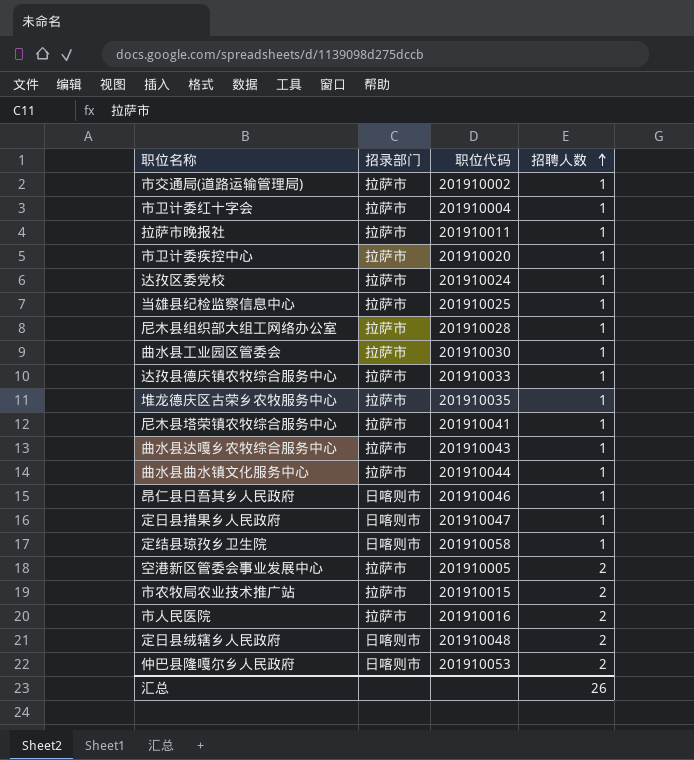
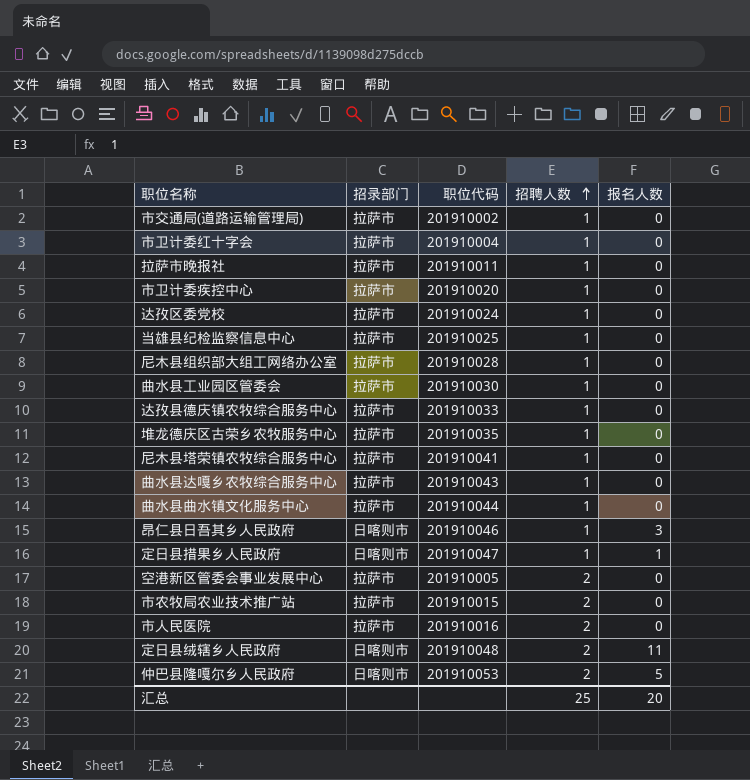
column 报名人数 | position: none -> 5
row 定结县琼孜乡卫生院: 日喀则市 | 201910058 | 1 -> none
汇总 | 招聘人数: 26 -> 25

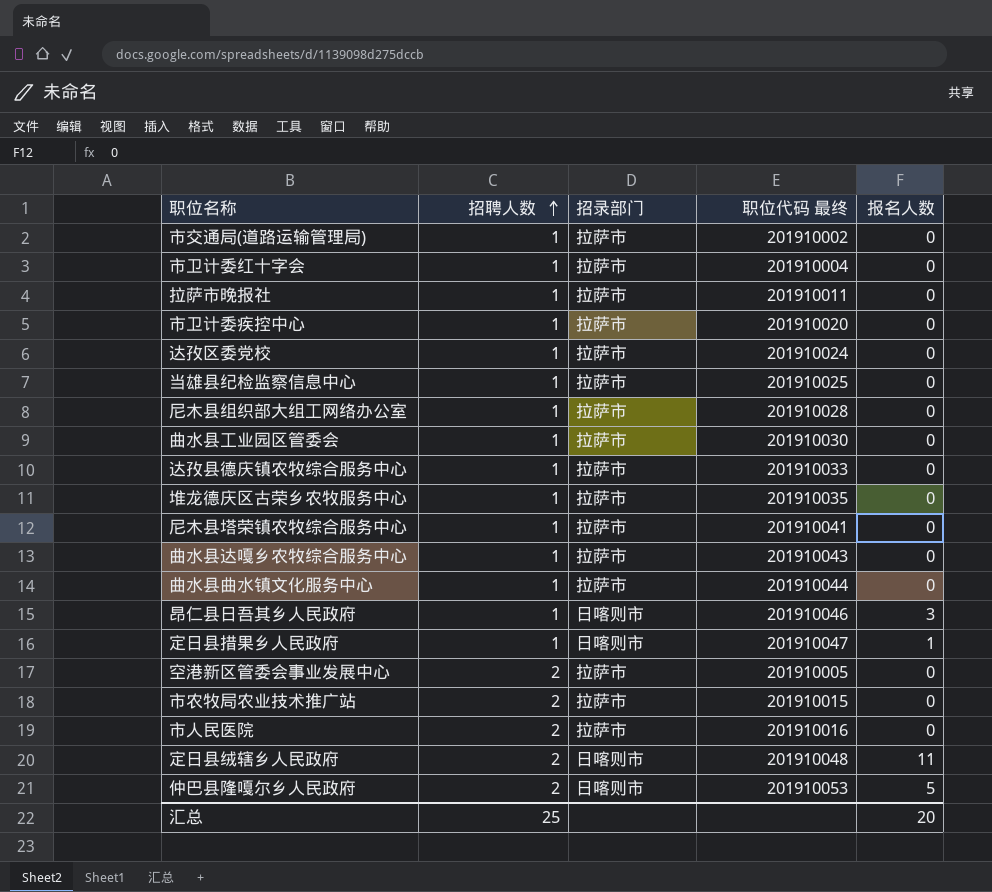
column 招聘人数 | position: 4 -> 2
column name: 职位代码 -> 职位代码 最终

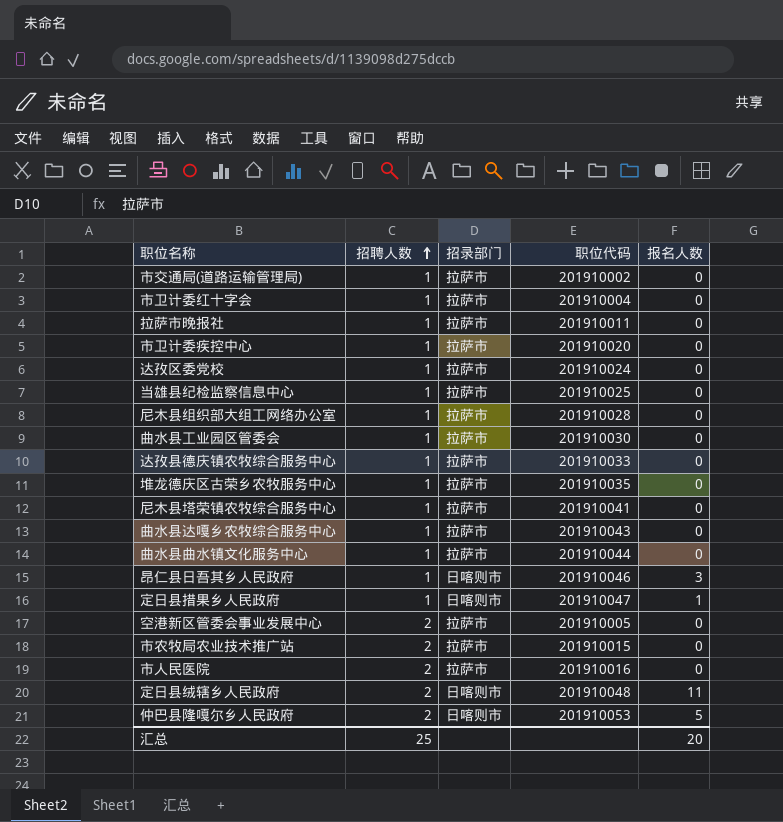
column name: 职位代码 最终 -> 职位代码

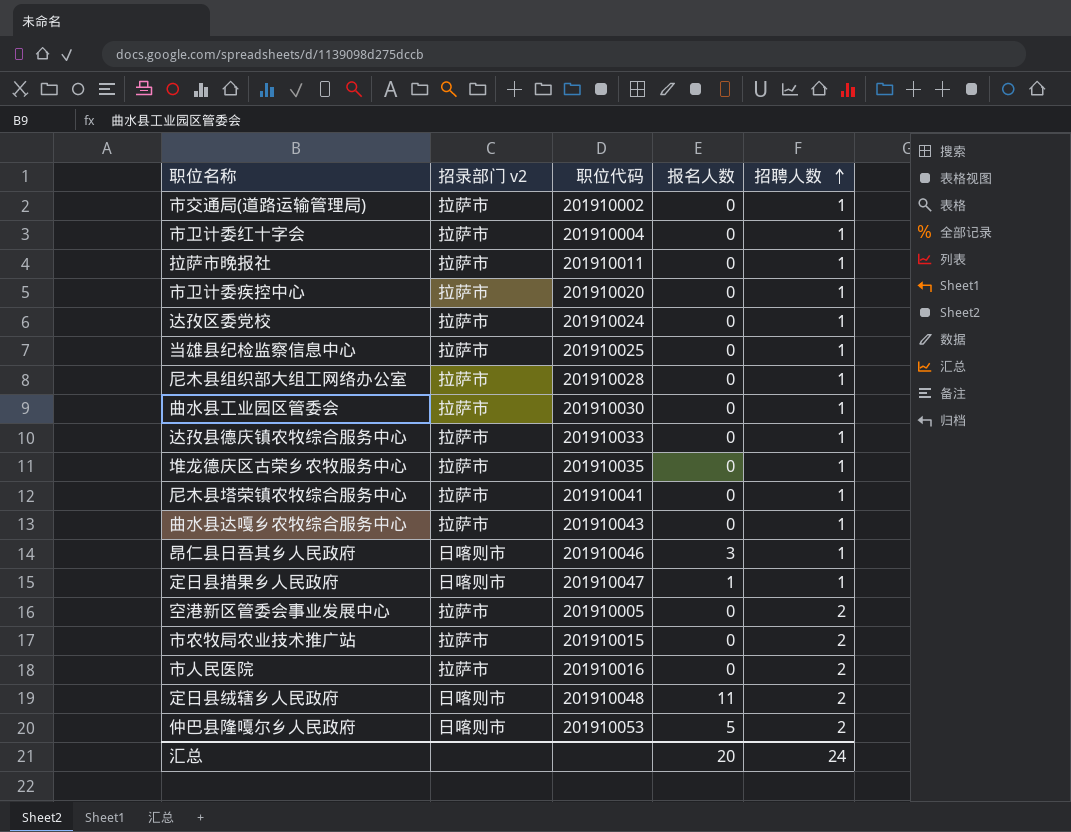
column name: 招录部门 -> 招录部门 v2
column 招聘人数 | position: 2 -> 5
row 曲水县曲水镇文化服务中心: 1 | 拉萨市 | 201910044 | 0 -> none
汇总 | 招聘人数: 25 -> 24

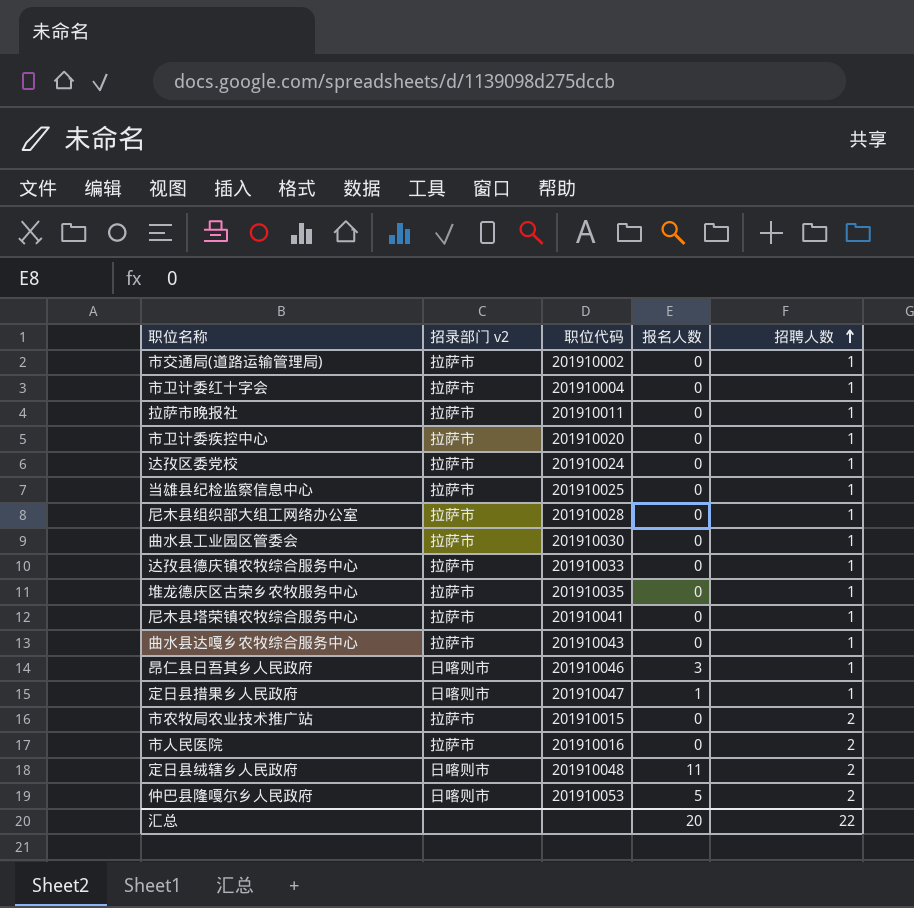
row 空港新区管委会事业发展中心: 拉萨市 | 201910005 | 0 | 2 -> none
汇总 | 招聘人数: 24 -> 22

